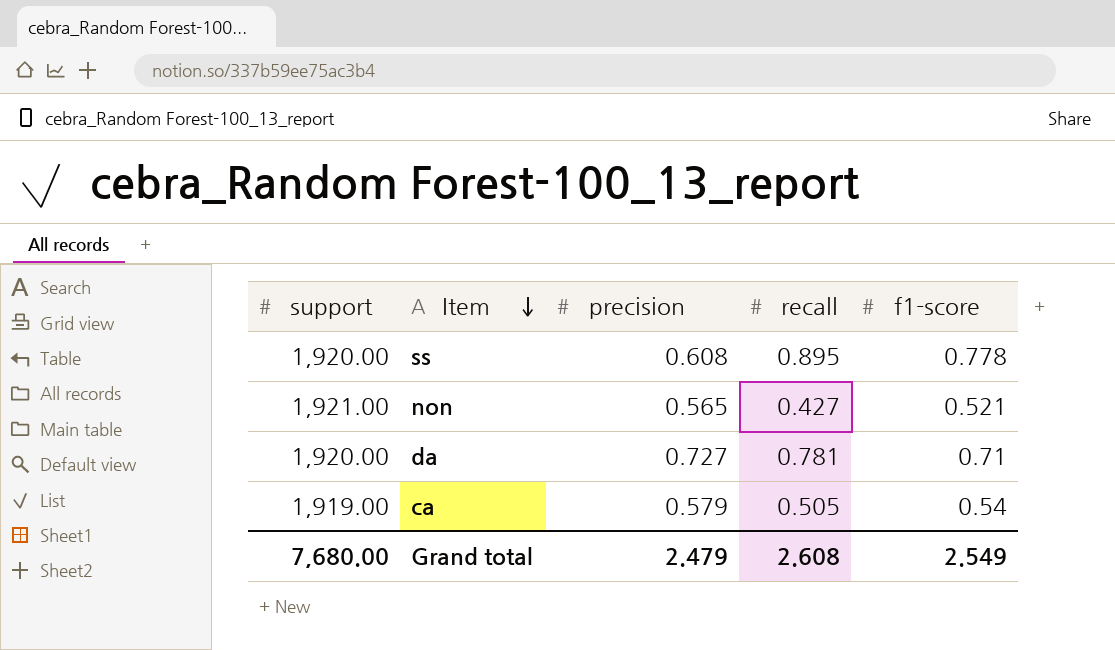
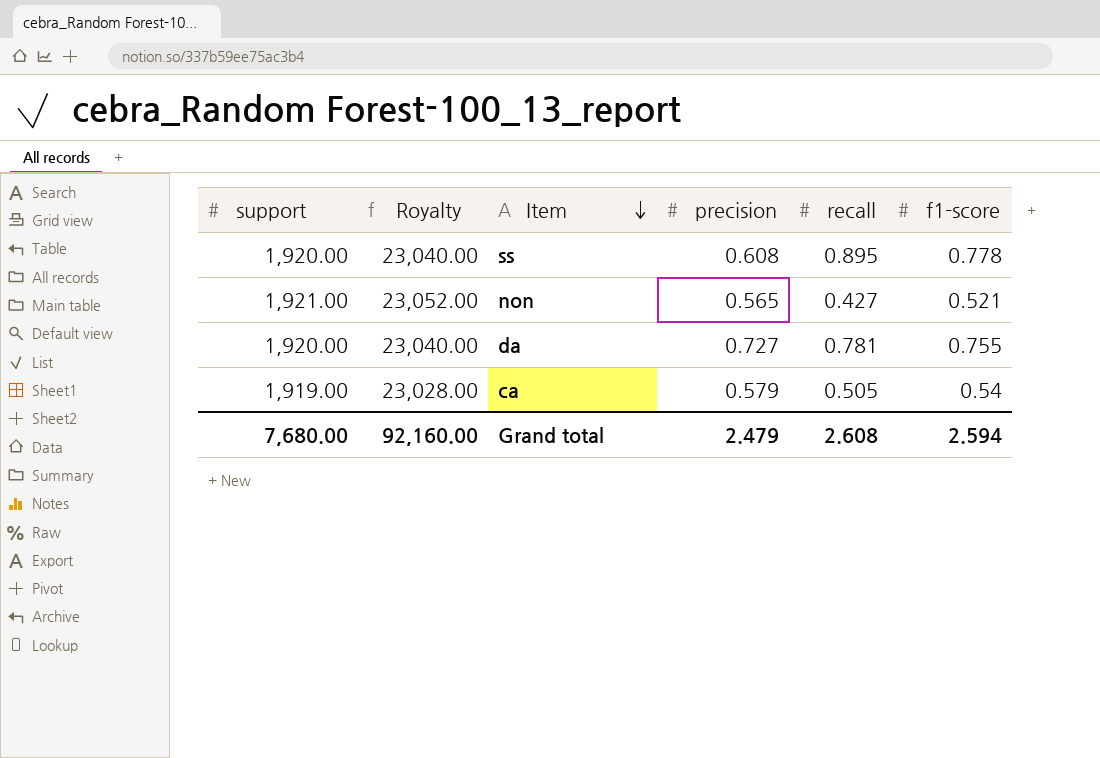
column Royalty | formula: none -> [support] * 12
da | f1-score: 0.71 -> 0.755
Grand total | f1-score: 2.549 -> 2.594

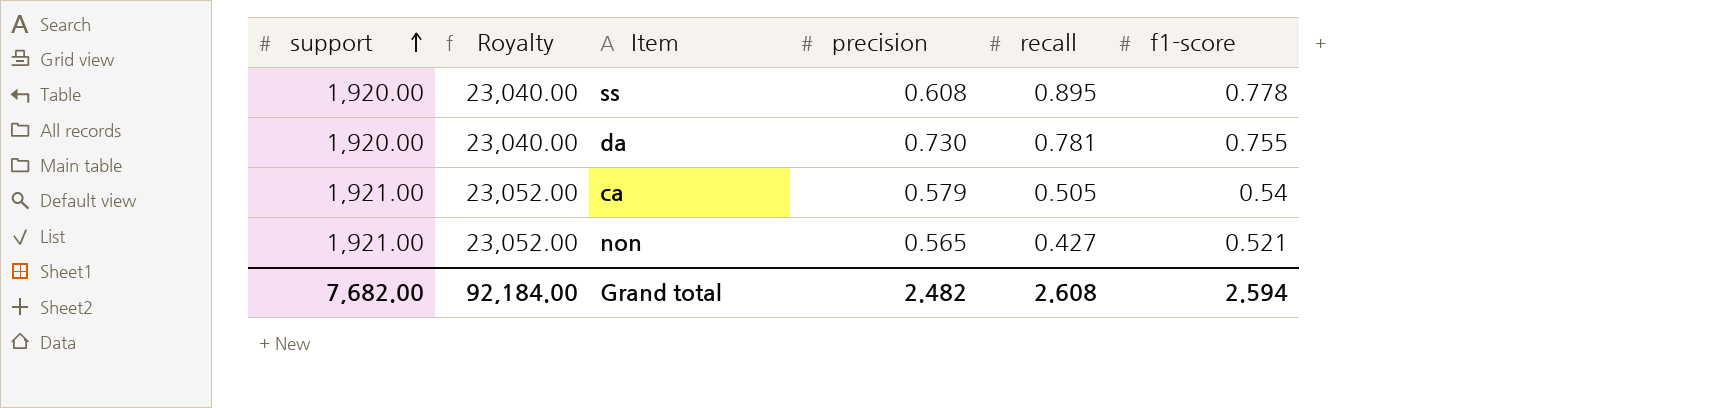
row order: Item descending -> support ascending
da | precision: 0.727 -> 0.730
ca | support: 1,919.00 -> 1,921.00
ca | Royalty: 23,028.00 -> 23,052.00
Grand total | support: 7,680.00 -> 7,682.00
Grand total | Royalty: 92,160.00 -> 92,184.00
Grand total | precision: 2.479 -> 2.482

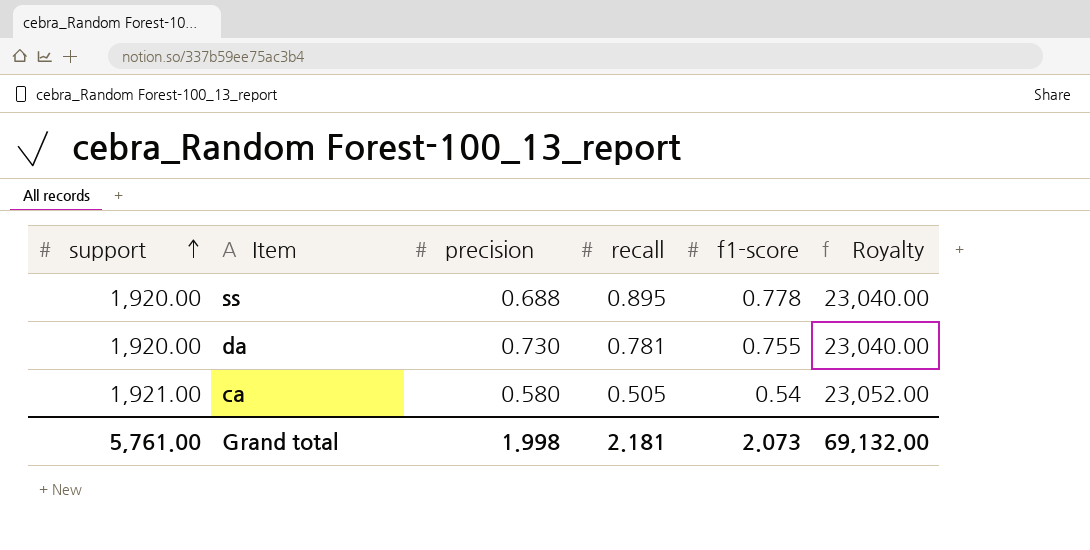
column Royalty | position: 2 -> 6
row non: 1,921.00 | 23,052.00 | 0.565 | 0.427 | 0.521 -> none
ss | precision: 0.608 -> 0.688
ca | precision: 0.579 -> 0.580
Grand total | support: 7,682.00 -> 5,761.00
Grand total | precision: 2.482 -> 1.998
Grand total | recall: 2.608 -> 2.181
Grand total | f1-score: 2.594 -> 2.073
Grand total | Royalty: 92,184.00 -> 69,132.00

